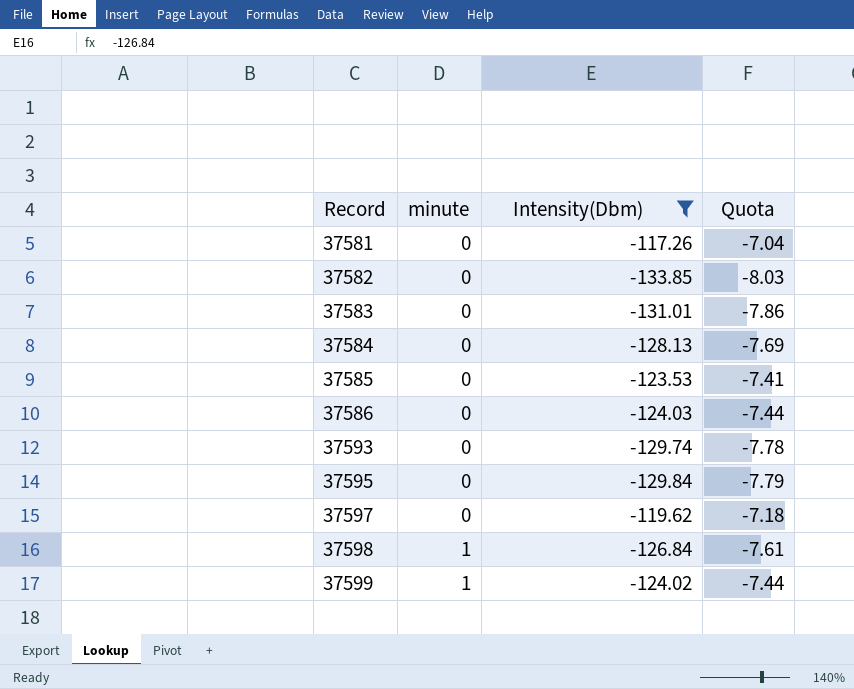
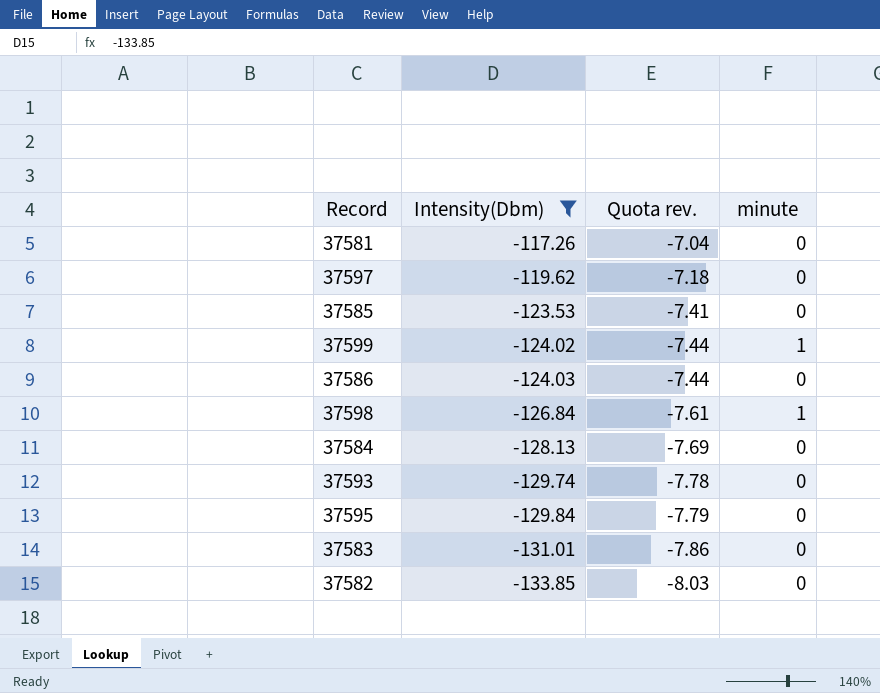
row order: Record ascending -> Intensity(Dbm) descending
column name: Quota -> Quota rev.
column minute | position: 2 -> 4

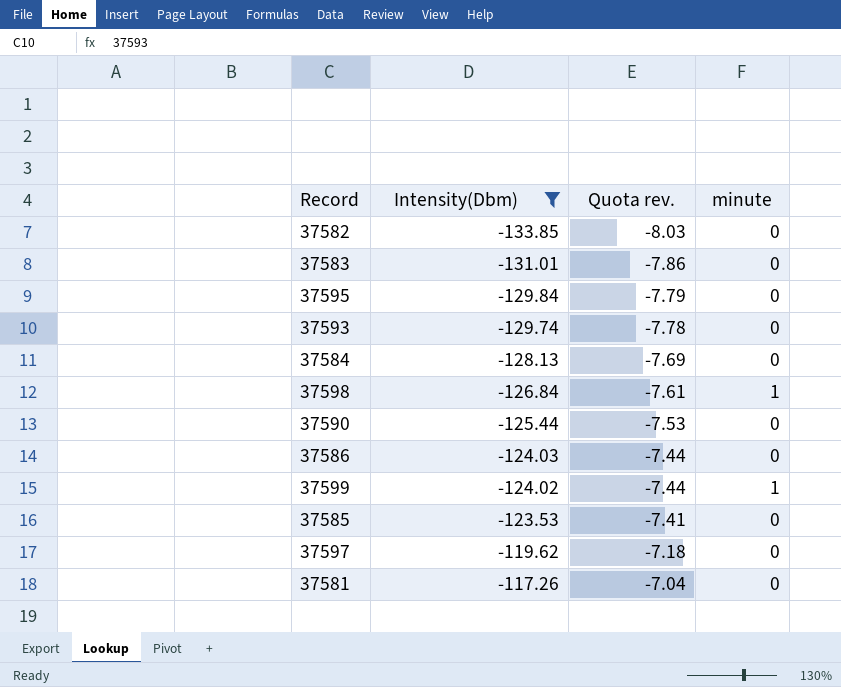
row order: Intensity(Dbm) descending -> Intensity(Dbm) ascending
row 37590: none -> -125.44 | -7.53 | 0

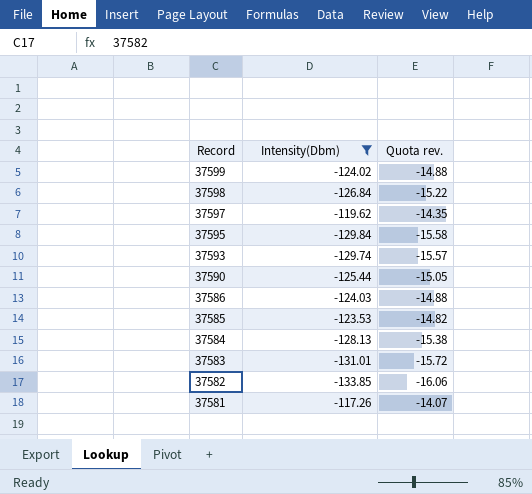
row order: Intensity(Dbm) ascending -> Record descending
column minute | position: 4 -> none
column Quota rev. | formula: [Intensity(Dbm)] * 0.06 -> [Intensity(Dbm)] * 0.12

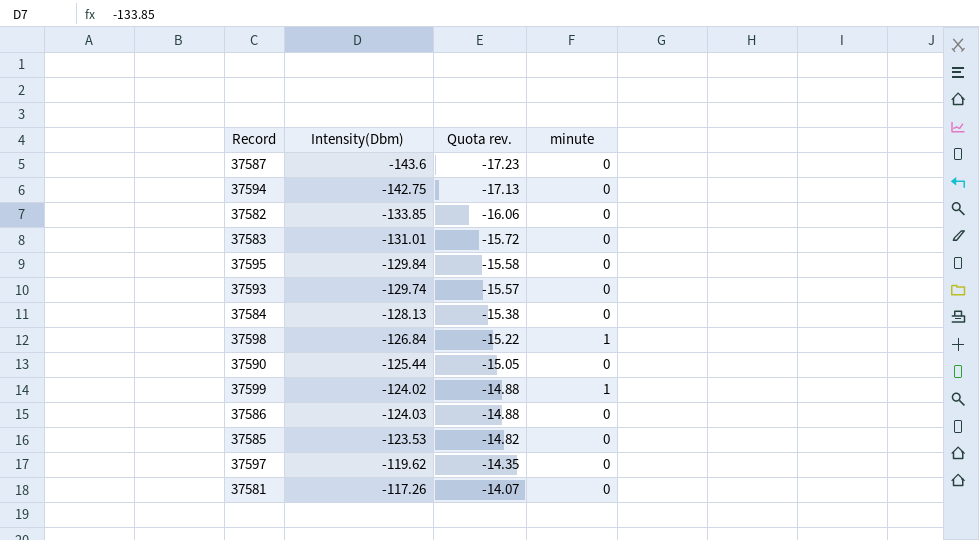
filter: Intensity(Dbm) >= -133.85 -> none
row order: Record descending -> Quota rev. ascending
column minute | position: none -> 4

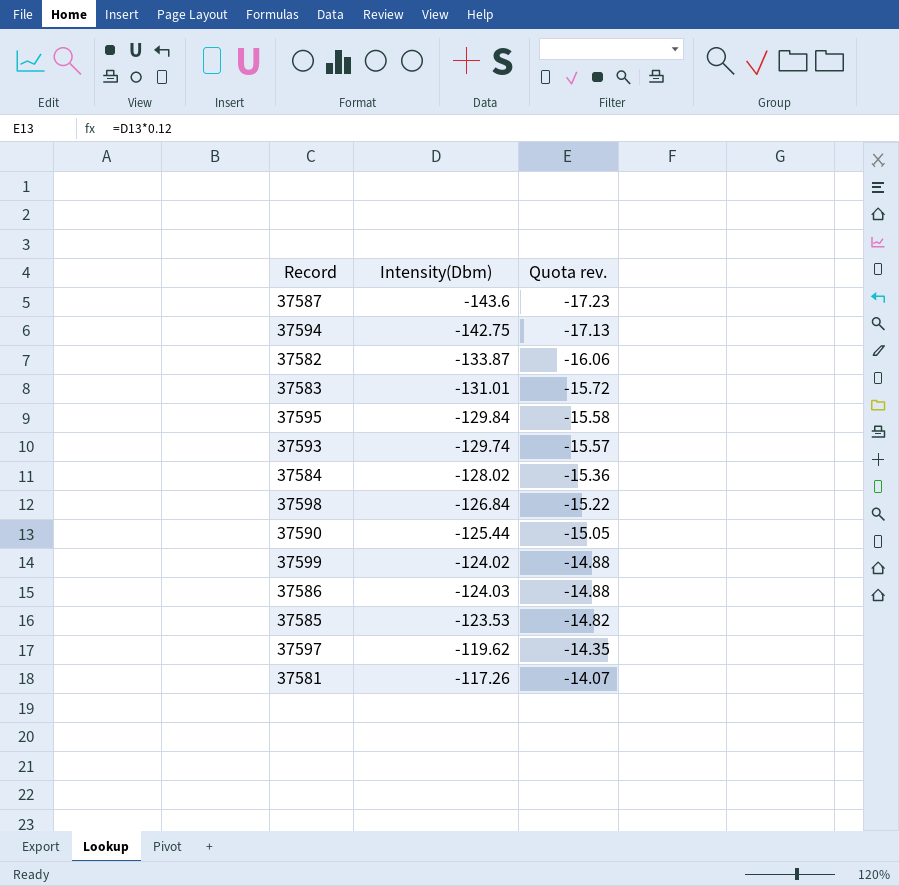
column minute | position: 4 -> none
37582 | Intensity(Dbm): -133.85 -> -133.87
37584 | Intensity(Dbm): -128.13 -> -128.02
37584 | Quota rev.: -15.38 -> -15.36

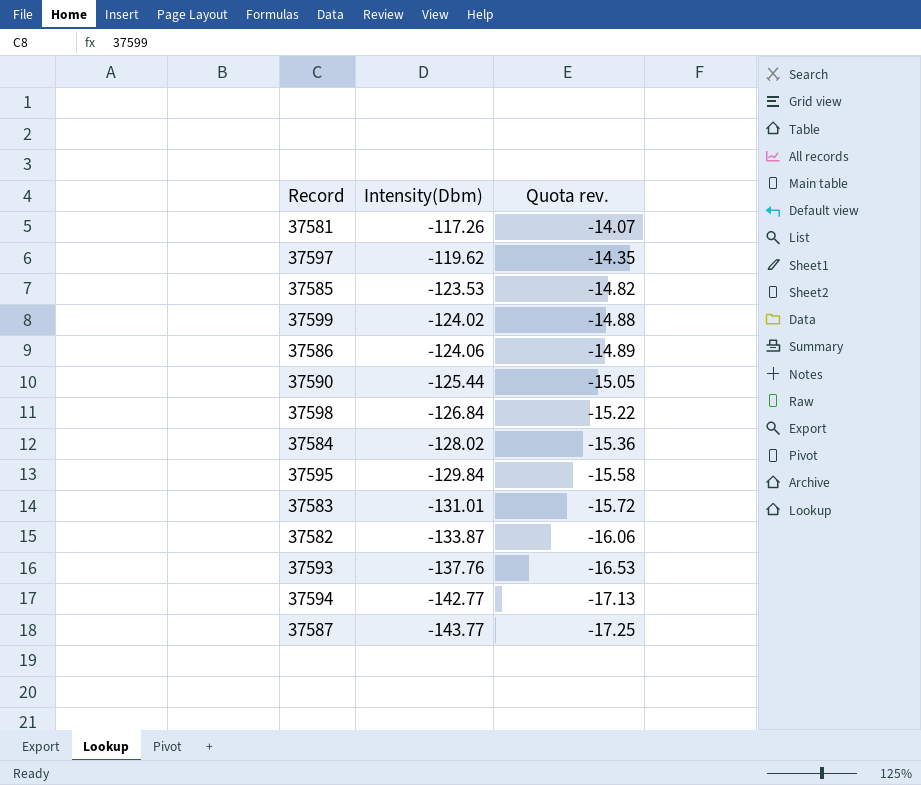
row order: Quota rev. ascending -> Intensity(Dbm) descending
37586 | Intensity(Dbm): -124.03 -> -124.06
37586 | Quota rev.: -14.88 -> -14.89
37593 | Intensity(Dbm): -129.74 -> -137.76
37593 | Quota rev.: -15.57 -> -16.53
37594 | Intensity(Dbm): -142.75 -> -142.77
37587 | Intensity(Dbm): -143.6 -> -143.77
37587 | Quota rev.: -17.23 -> -17.25

